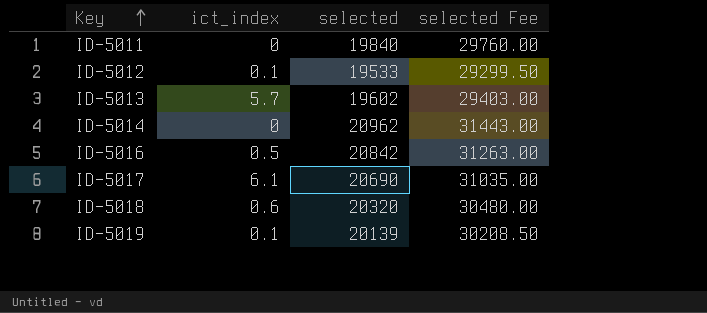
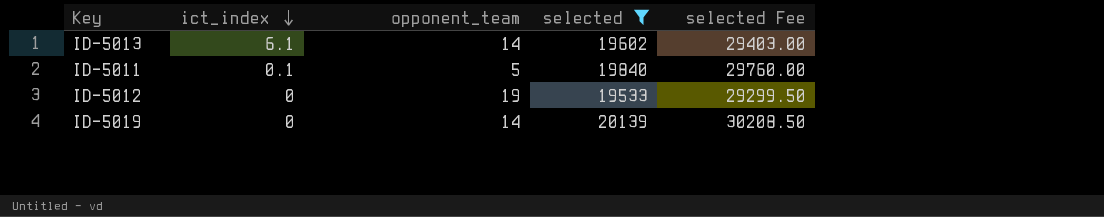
filter: none -> selected <= 20139
row order: Key ascending -> ict_index descending
column opponent_team | position: none -> 3
ID-5013 | ict_index: 5.7 -> 6.1
ID-5011 | ict_index: 0 -> 0.1
ID-5012 | ict_index: 0.1 -> 0
ID-5019 | ict_index: 0.1 -> 0

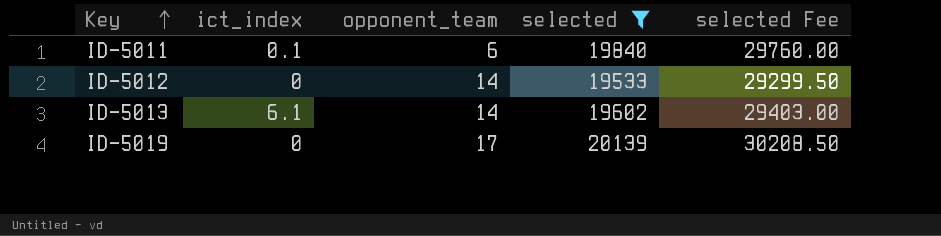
row order: ict_index descending -> Key ascending
ID-5011 | opponent_team: 5 -> 6
ID-5012 | opponent_team: 19 -> 14
ID-5019 | opponent_team: 14 -> 17

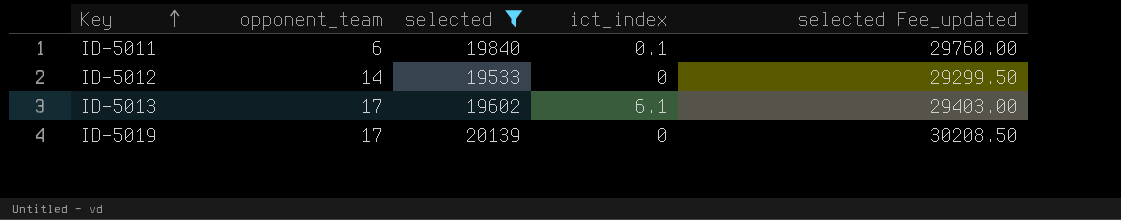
column ict_index | position: 2 -> 4
column name: selected Fee -> selected Fee_updated
ID-5013 | opponent_team: 14 -> 17

